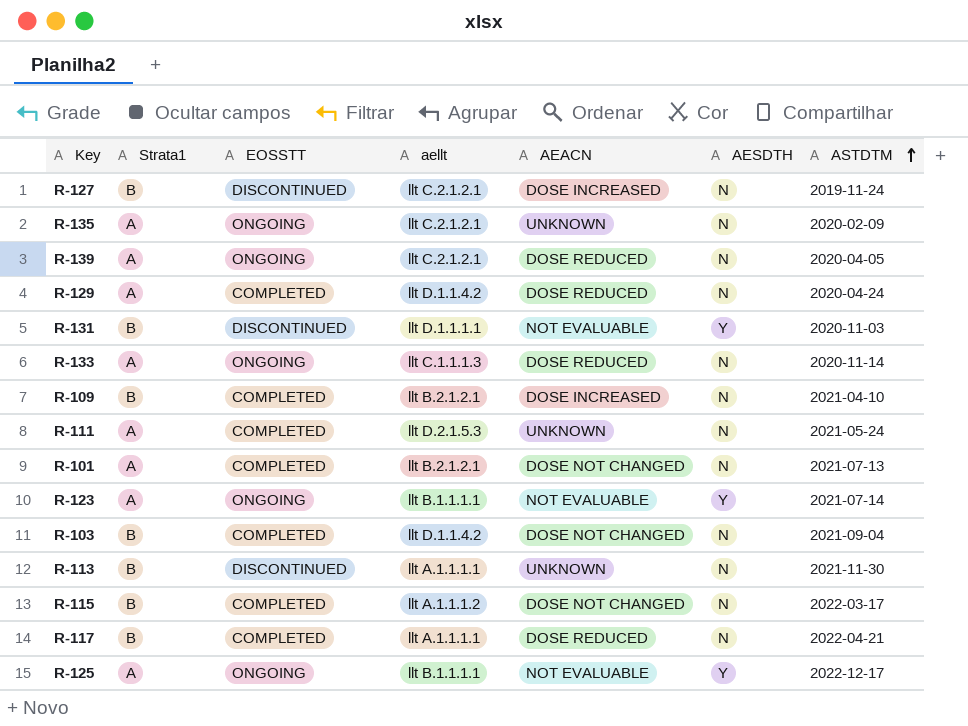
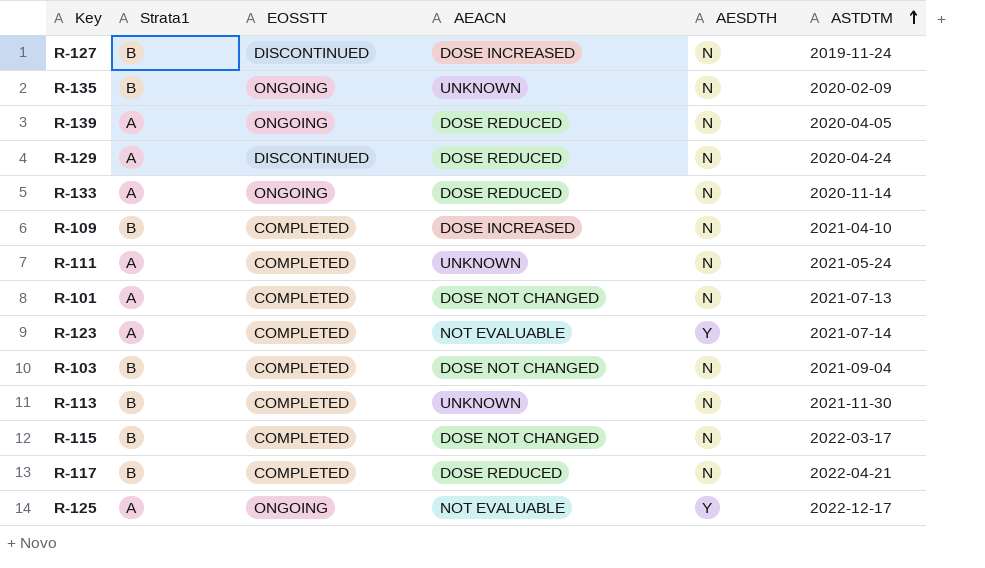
column aellt | position: 4 -> none
row R-131: B | DISCONTINUED | llt D.1.1.1.1 | NOT EVALUABLE | Y | 2020-11-03 -> none
R-135 | Strata1: A -> B
R-129 | EOSSTT: COMPLETED -> DISCONTINUED
R-123 | EOSSTT: ONGOING -> COMPLETED
R-113 | EOSSTT: DISCONTINUED -> COMPLETED

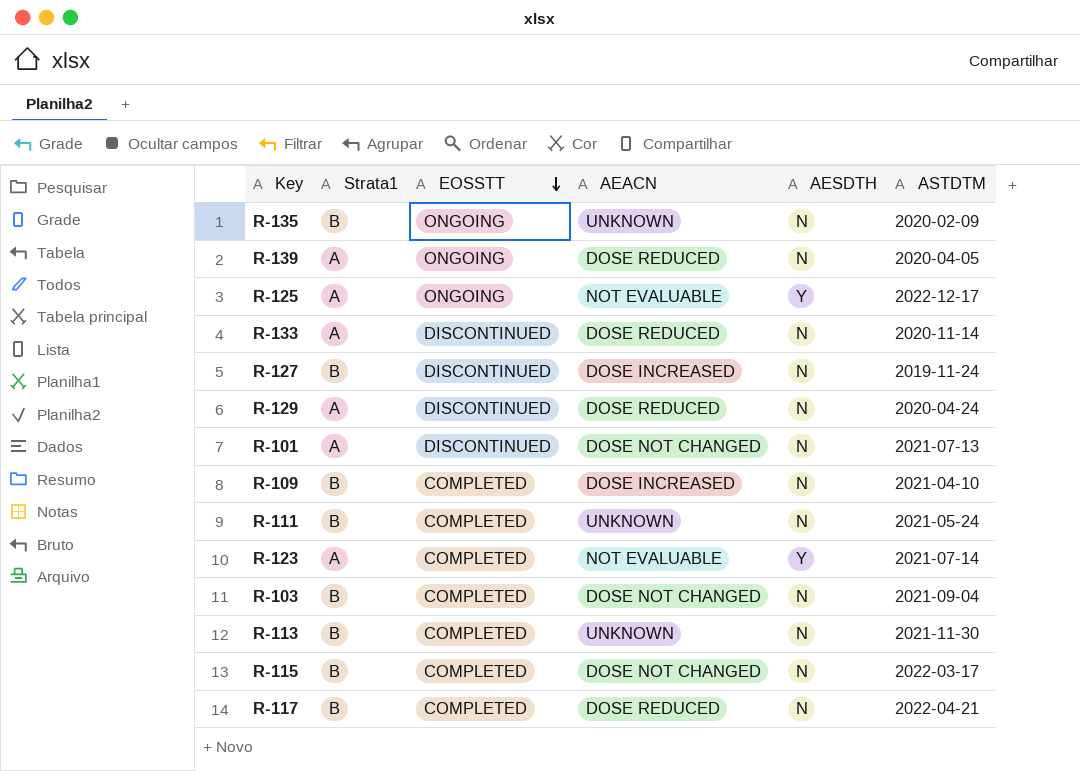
row order: ASTDTM ascending -> EOSSTT descending
R-133 | EOSSTT: ONGOING -> DISCONTINUED
R-101 | EOSSTT: COMPLETED -> DISCONTINUED
R-111 | Strata1: A -> B

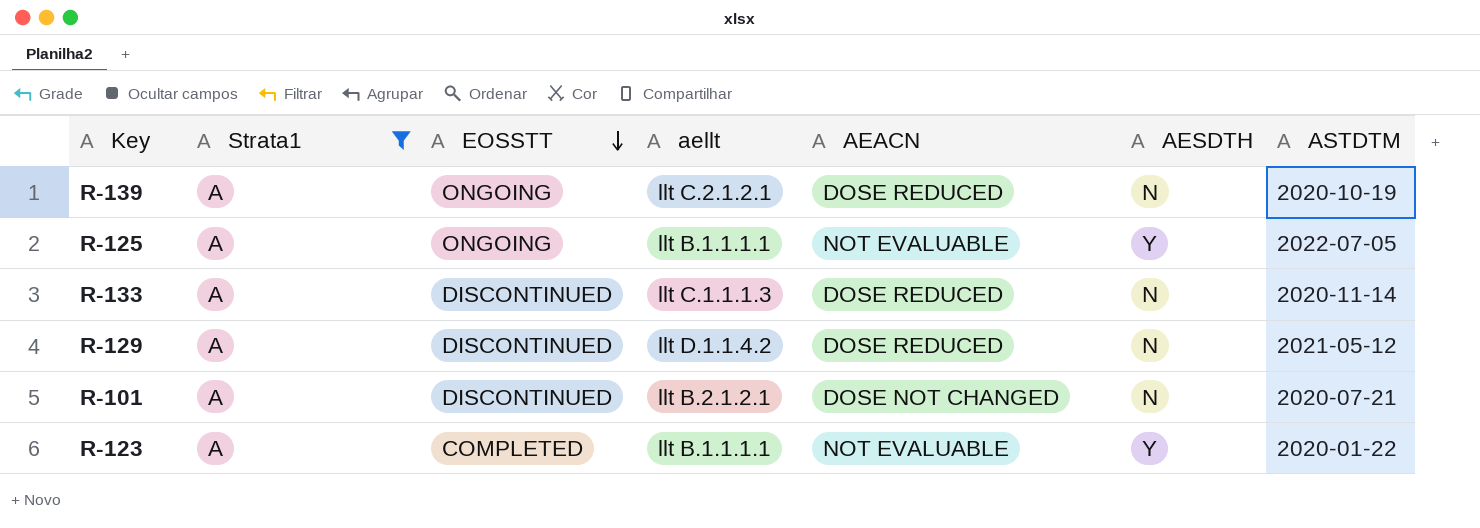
filter: none -> Strata1 = A
column aellt | position: none -> 4
R-139 | ASTDTM: 2020-04-05 -> 2020-10-19
R-125 | ASTDTM: 2022-12-17 -> 2022-07-05
R-129 | ASTDTM: 2020-04-24 -> 2021-05-12
R-101 | ASTDTM: 2021-07-13 -> 2020-07-21
R-123 | ASTDTM: 2021-07-14 -> 2020-01-22

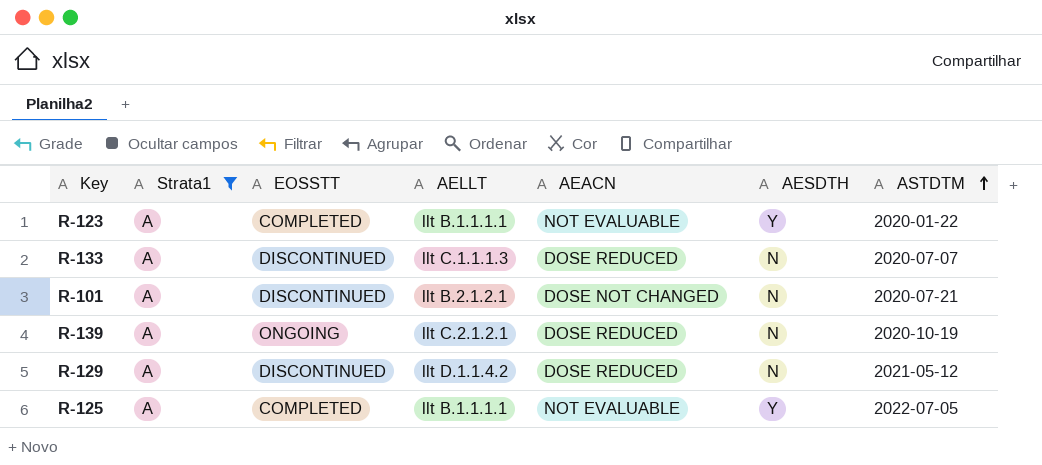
row order: EOSSTT descending -> ASTDTM ascending
column name: aellt -> AELLT
R-133 | ASTDTM: 2020-11-14 -> 2020-07-07
R-125 | EOSSTT: ONGOING -> COMPLETED

